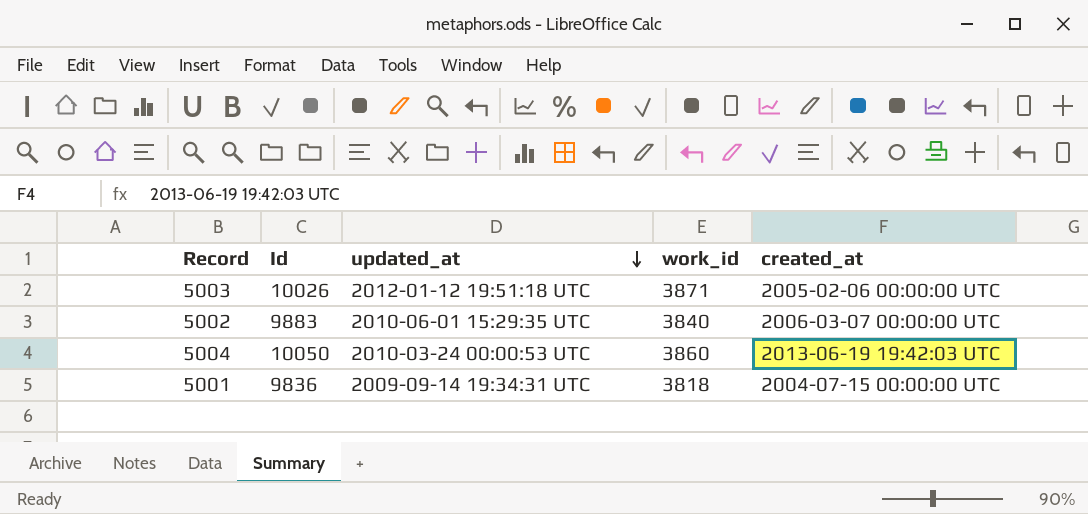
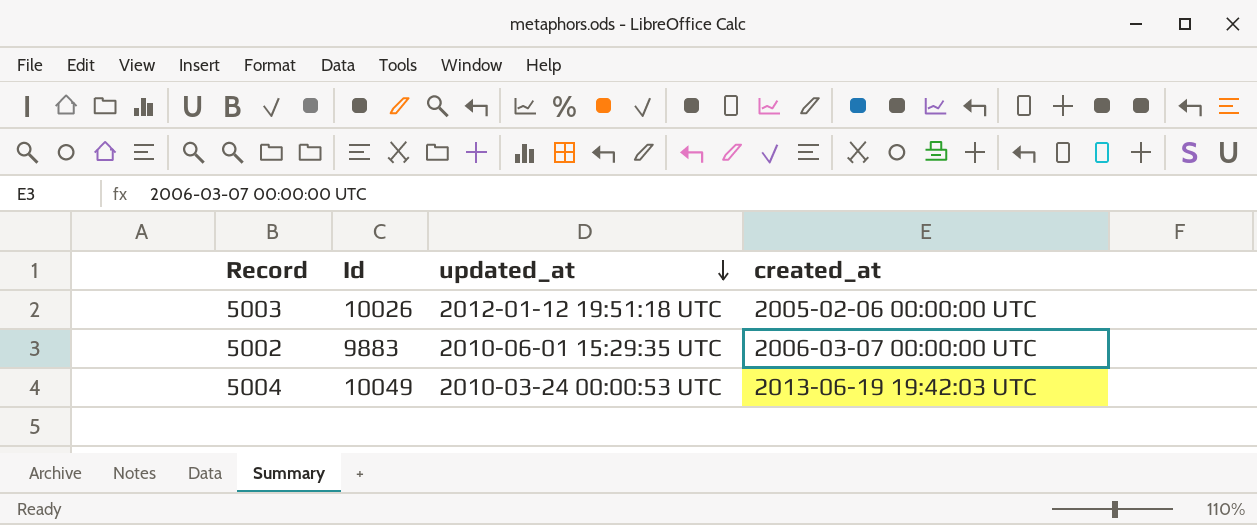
column work_id | position: 4 -> none
row 5001: 9836 | 2009-09-14 19:34:31 UTC | 3818 | 2004-07-15 00:00:00 UTC -> none
5004 | Id: 10050 -> 10049

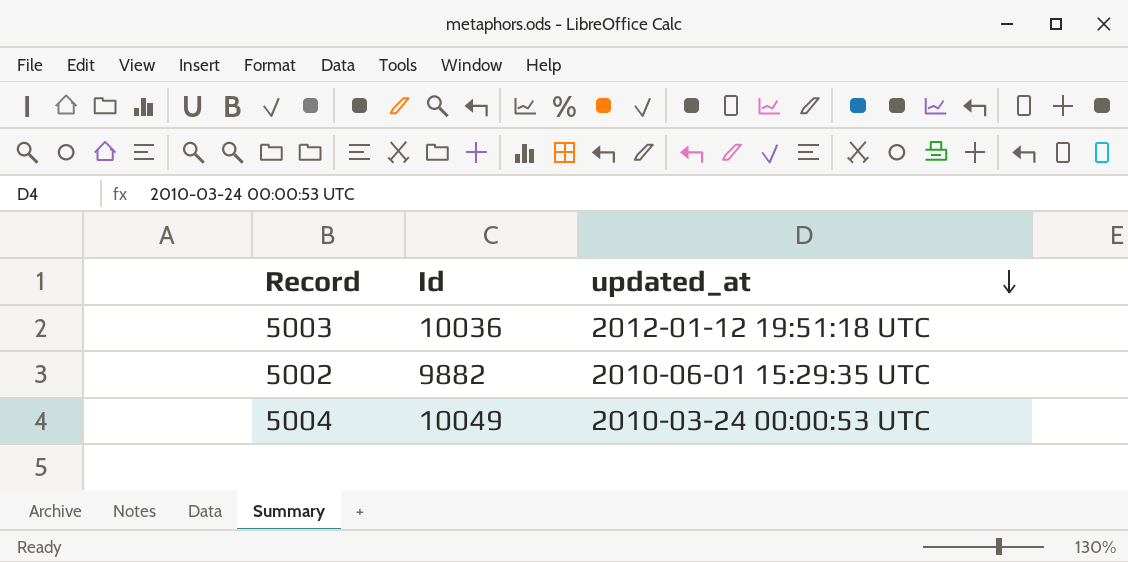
column created_at | position: 4 -> none
5003 | Id: 10026 -> 10036
5002 | Id: 9883 -> 9882

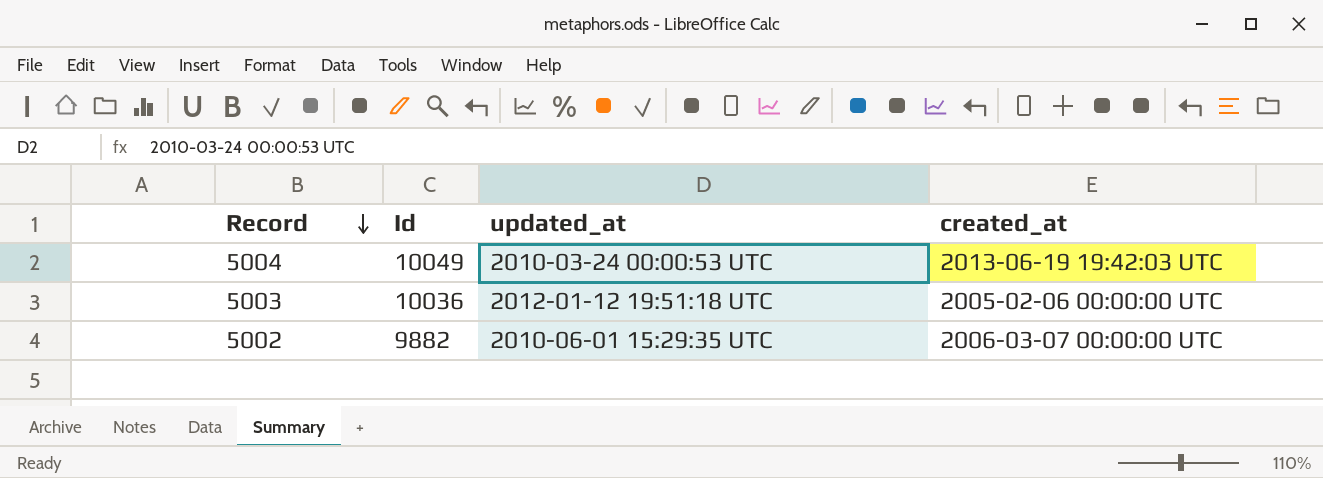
row order: updated_at descending -> Record descending
column created_at | position: none -> 4

